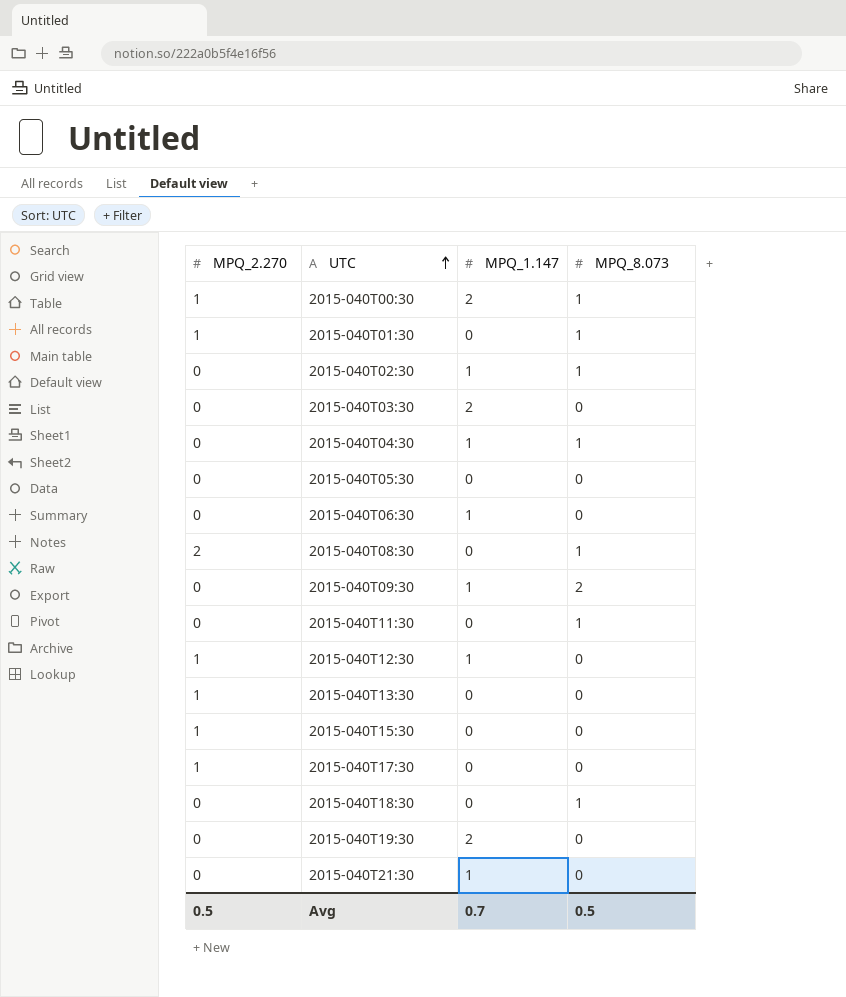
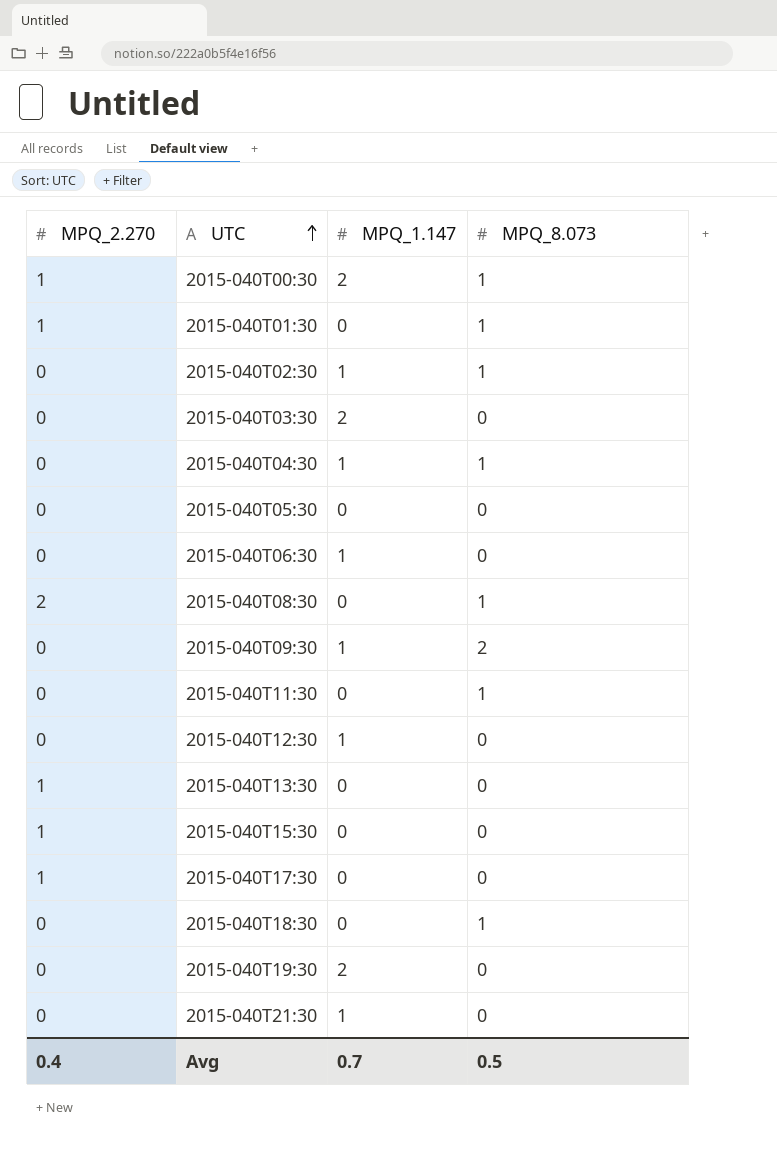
2015-040T12:30 | MPQ_2.270: 1 -> 0
Avg | MPQ_2.270: 0.5 -> 0.4

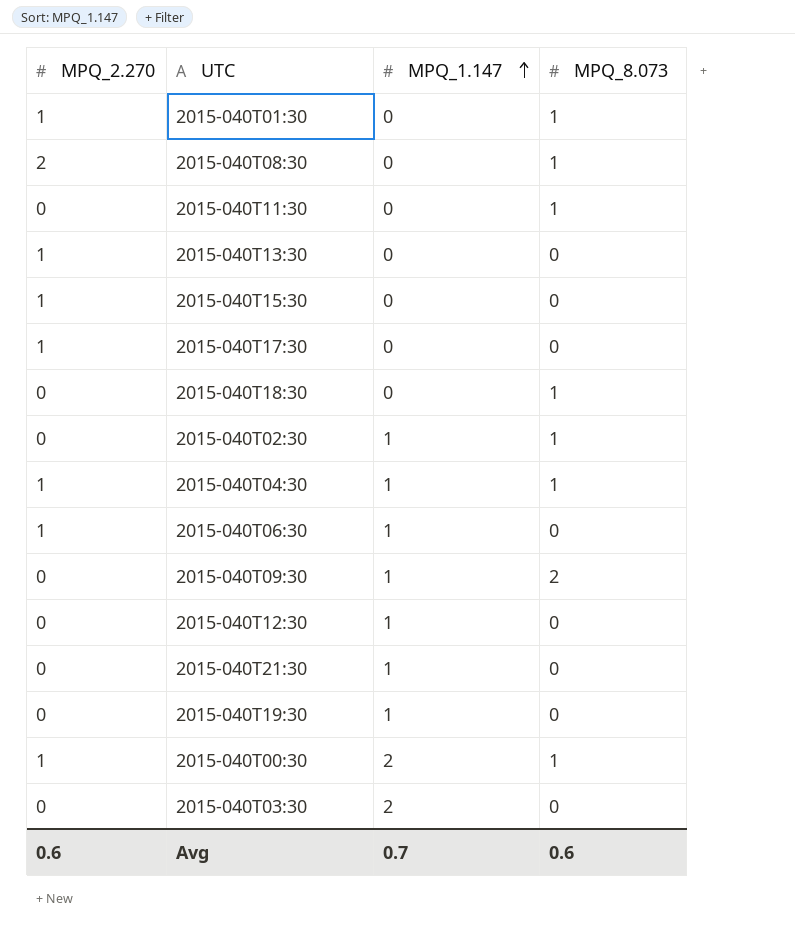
row order: UTC ascending -> MPQ_1.147 ascending
row 2015-040T05:30: 0 | 0 | 0 -> none
2015-040T04:30 | MPQ_2.270: 0 -> 1
2015-040T06:30 | MPQ_2.270: 0 -> 1
2015-040T19:30 | MPQ_1.147: 2 -> 1
Avg | MPQ_2.270: 0.4 -> 0.6
Avg | MPQ_8.073: 0.5 -> 0.6

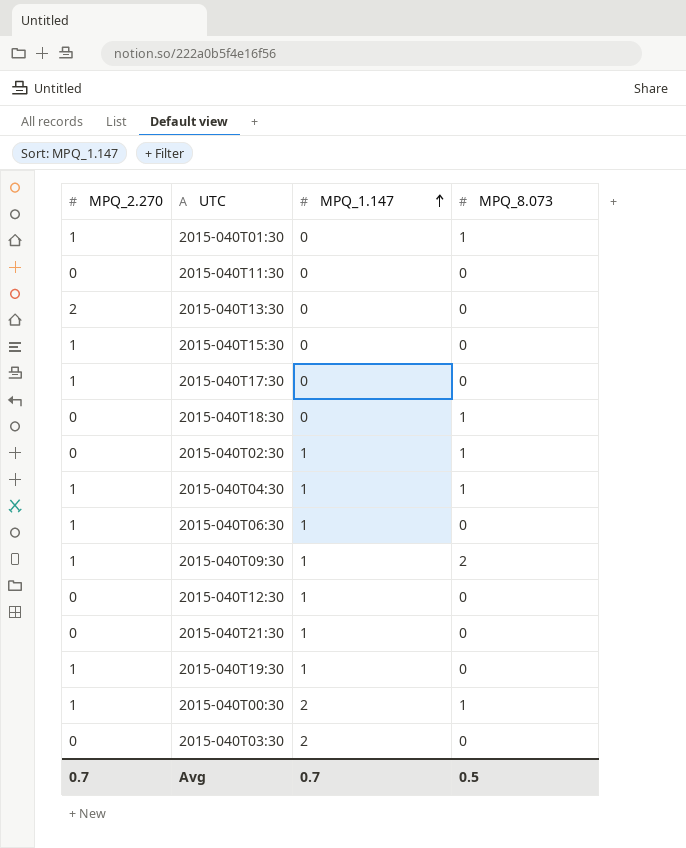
row 2015-040T08:30: 2 | 0 | 1 -> none
2015-040T11:30 | MPQ_8.073: 1 -> 0
2015-040T13:30 | MPQ_2.270: 1 -> 2
2015-040T09:30 | MPQ_2.270: 0 -> 1
2015-040T19:30 | MPQ_2.270: 0 -> 1
Avg | MPQ_2.270: 0.6 -> 0.7
Avg | MPQ_8.073: 0.6 -> 0.5

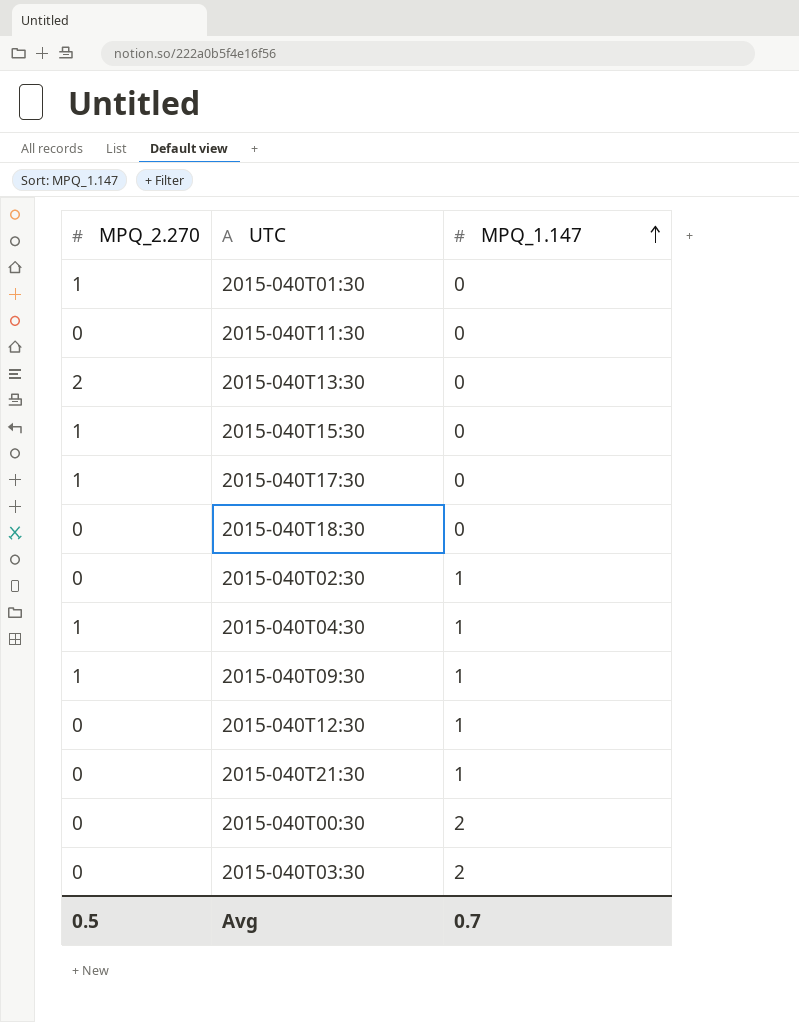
column MPQ_8.073 | position: 4 -> none
row 2015-040T06:30: 1 | 1 | 0 -> none
row 2015-040T19:30: 1 | 1 | 0 -> none
2015-040T00:30 | MPQ_2.270: 1 -> 0
Avg | MPQ_2.270: 0.7 -> 0.5

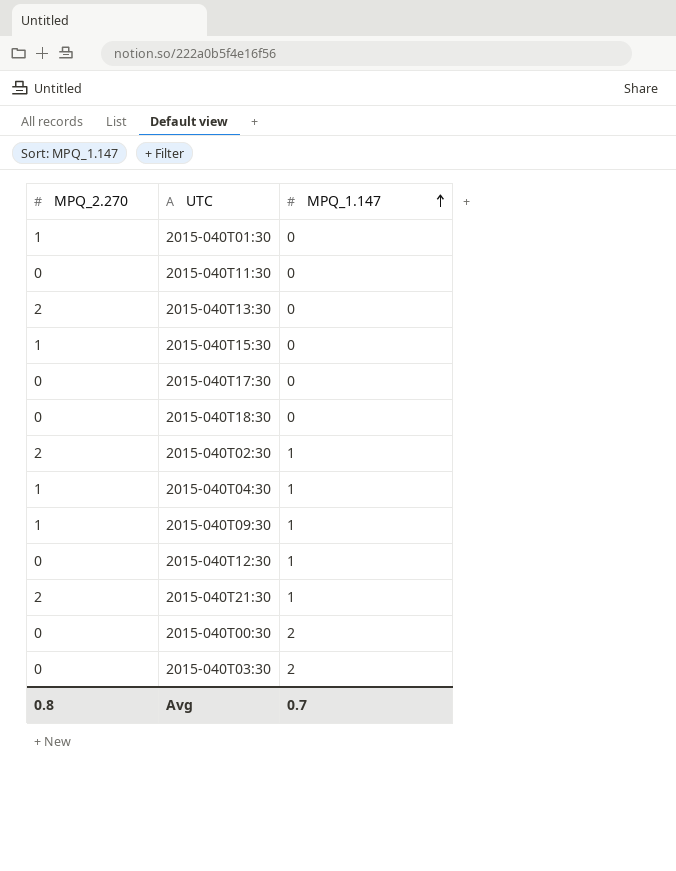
2015-040T17:30 | MPQ_2.270: 1 -> 0
2015-040T02:30 | MPQ_2.270: 0 -> 2
2015-040T21:30 | MPQ_2.270: 0 -> 2
Avg | MPQ_2.270: 0.5 -> 0.8

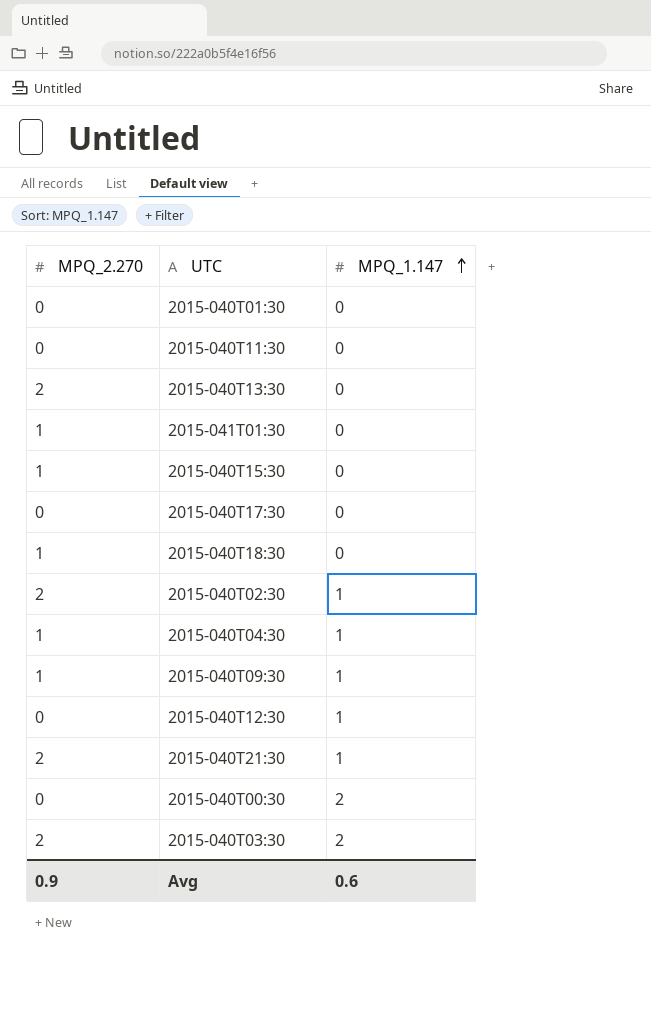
2015-040T01:30 | MPQ_2.270: 1 -> 0
row 2015-041T01:30: none -> 1 | 0
2015-040T18:30 | MPQ_2.270: 0 -> 1
2015-040T03:30 | MPQ_2.270: 0 -> 2
Avg | MPQ_2.270: 0.8 -> 0.9
Avg | MPQ_1.147: 0.7 -> 0.6

